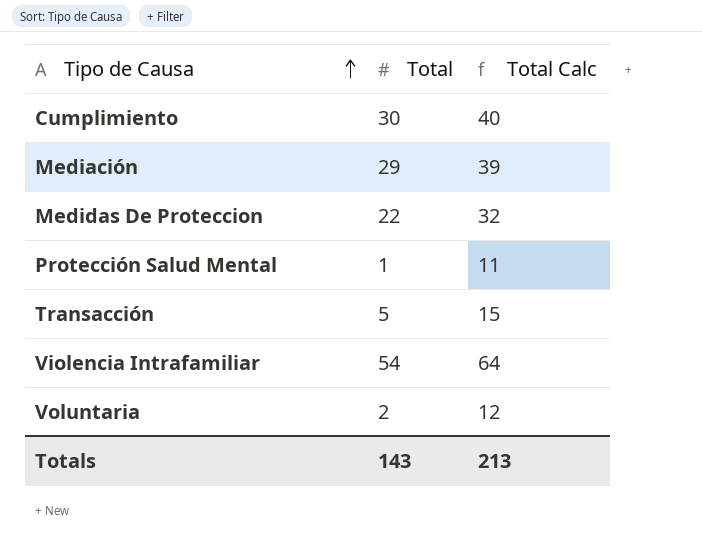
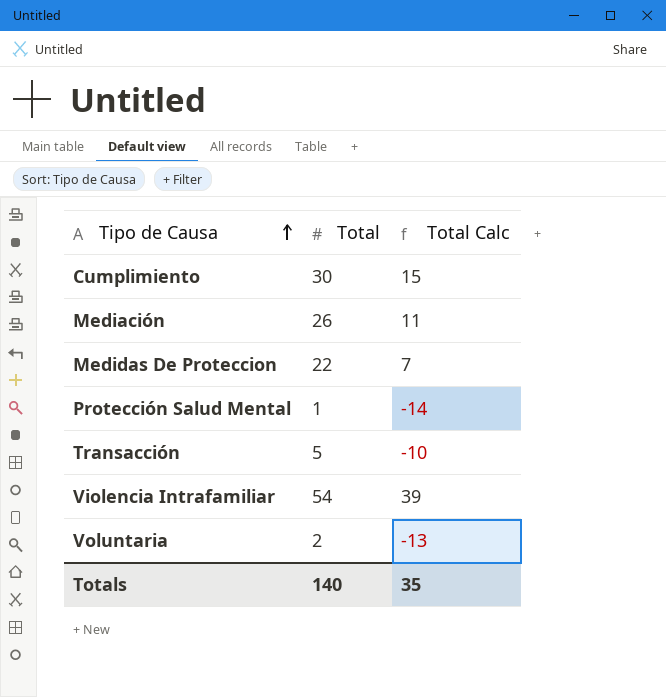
column Total Calc | formula: [Total] + 10 -> [Total] - 15
Mediación | Total: 29 -> 26
Totals | Total: 143 -> 140
Totals | Total Calc: 213 -> 35

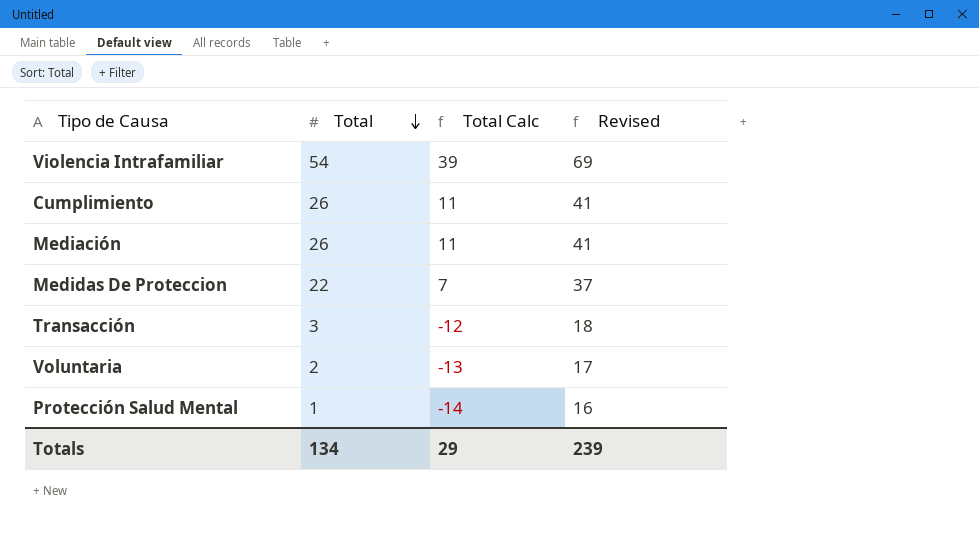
row order: Tipo de Causa ascending -> Total descending
column Revised | formula: none -> [Total] + 15
Cumplimiento | Total: 30 -> 26
Cumplimiento | Total Calc: 15 -> 11
Transacción | Total: 5 -> 3
Transacción | Total Calc: -10 -> -12
Totals | Total: 140 -> 134
Totals | Total Calc: 35 -> 29

